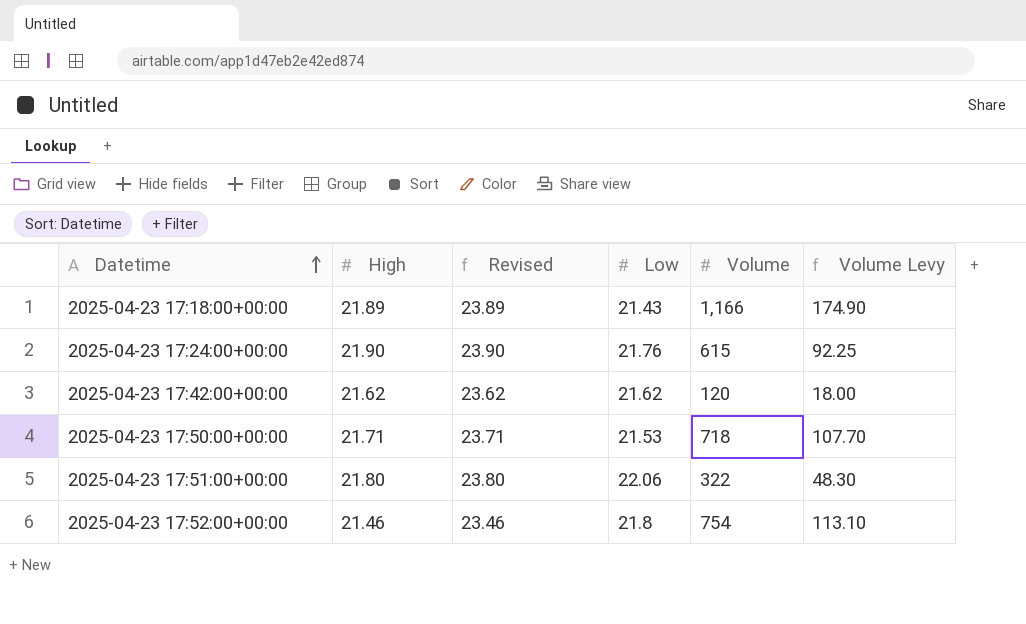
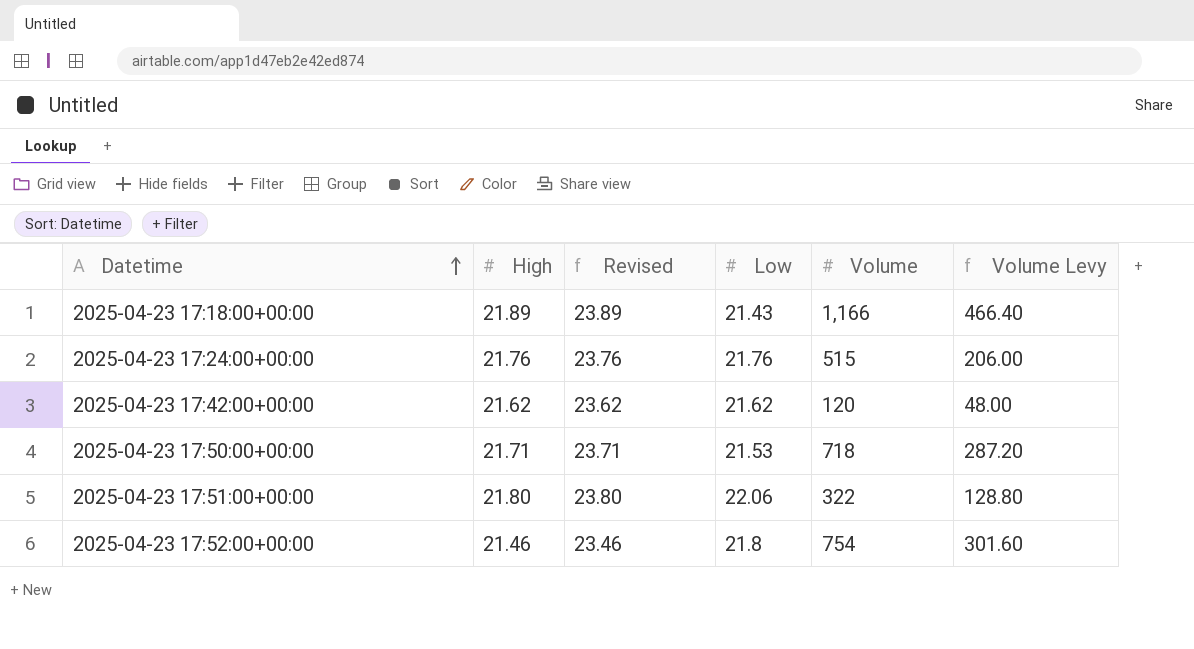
column Volume Levy | formula: [Volume] * 0.15 -> [Volume] * 0.4
2025-04-23 17:24:00+00:00 | High: 21.90 -> 21.76
2025-04-23 17:24:00+00:00 | Revised: 23.90 -> 23.76
2025-04-23 17:24:00+00:00 | Volume: 615 -> 515

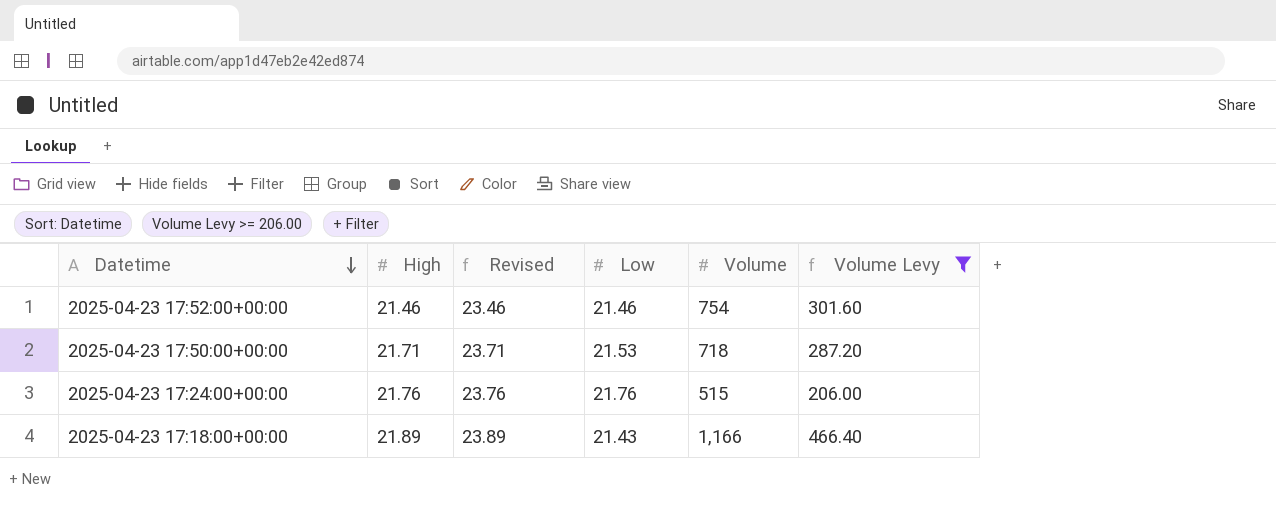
filter: none -> Volume Levy >= 206.00
row order: Datetime ascending -> Datetime descending
2025-04-23 17:52:00+00:00 | Low: 21.8 -> 21.46

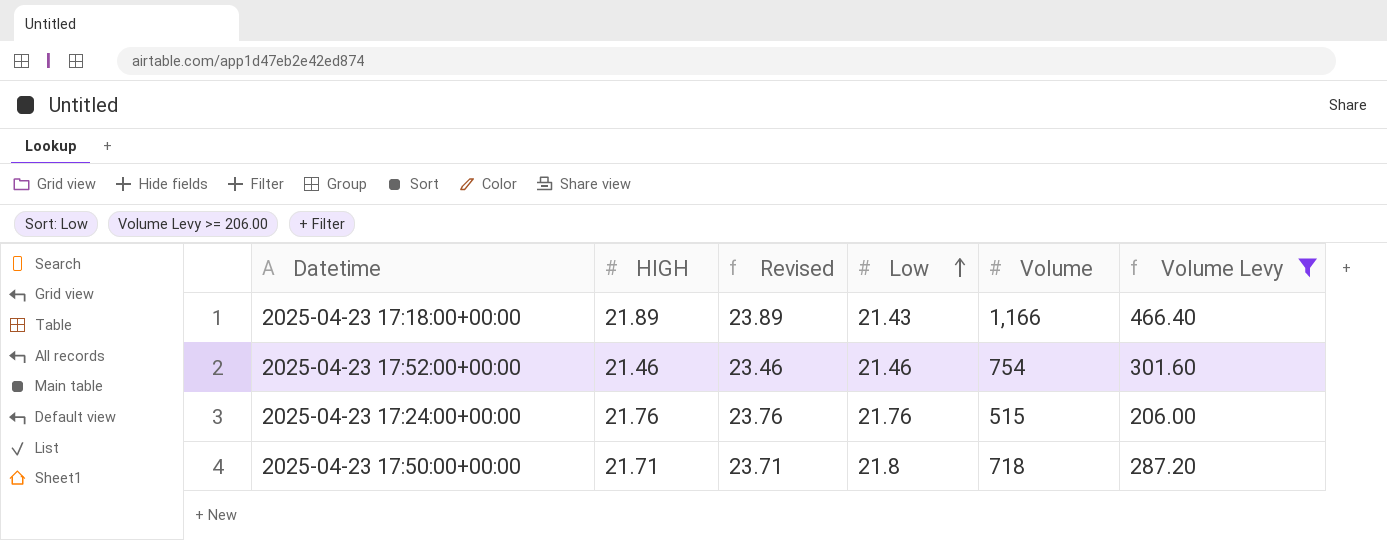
row order: Datetime descending -> Low ascending
column name: High -> HIGH
2025-04-23 17:50:00+00:00 | Low: 21.53 -> 21.8

